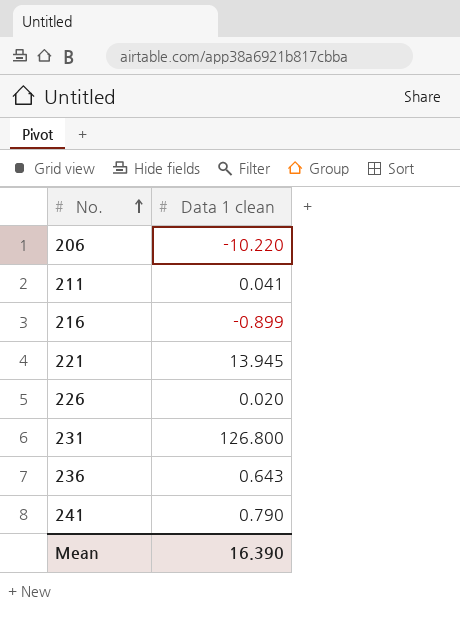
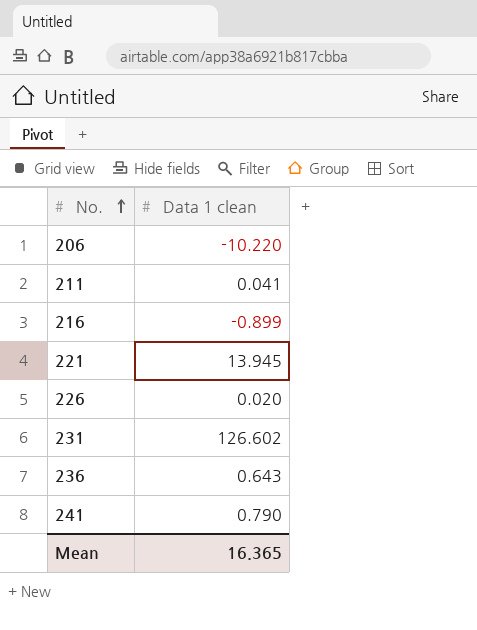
231 | Data 1 clean: 126.800 -> 126.602
Mean | Data 1 clean: 16.390 -> 16.365

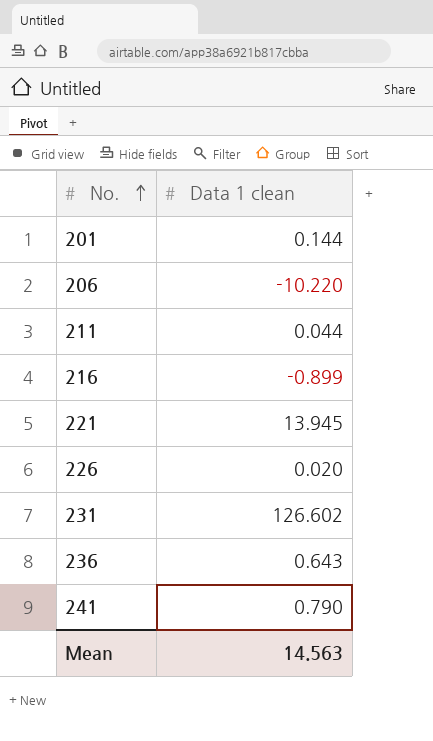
row 201: none -> 0.144
211 | Data 1 clean: 0.041 -> 0.044
Mean | Data 1 clean: 16.365 -> 14.563

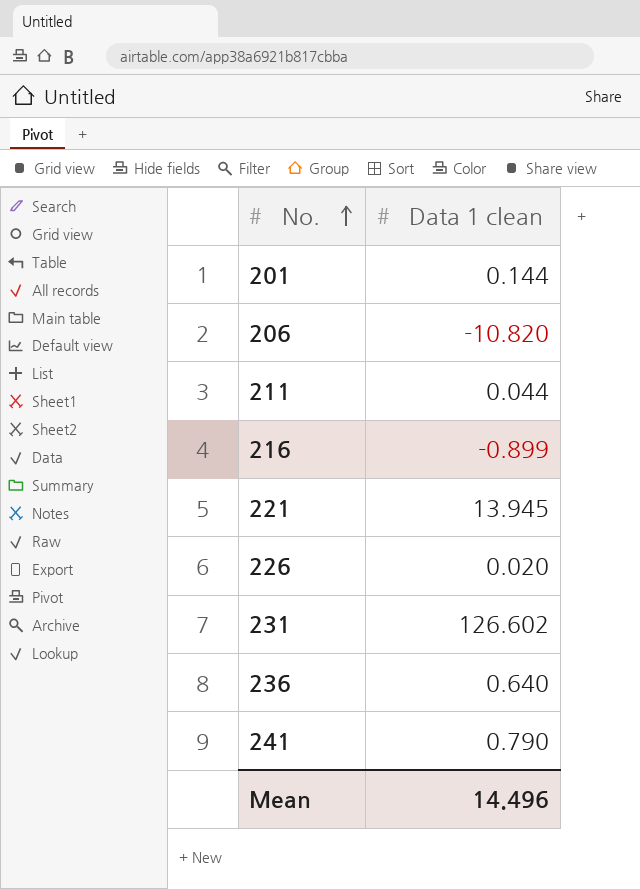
206 | Data 1 clean: -10.220 -> -10.820
236 | Data 1 clean: 0.643 -> 0.640
Mean | Data 1 clean: 14.563 -> 14.496

